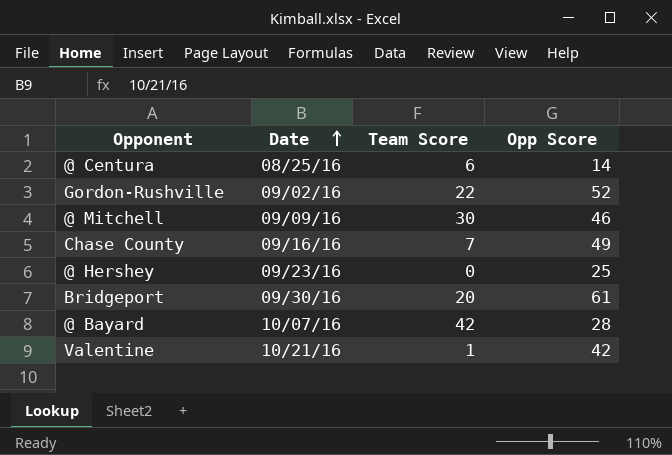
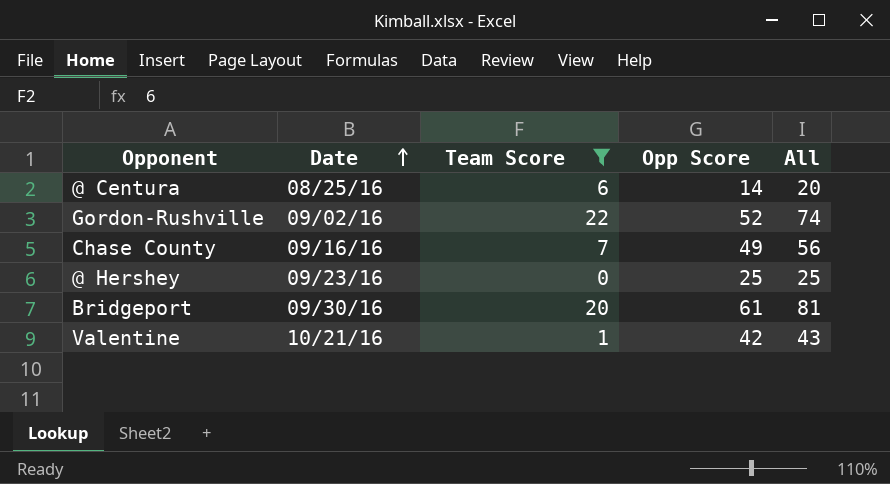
filter: none -> Team Score <= 22
column All | formula: none -> [Team Score] + [Opp Score]

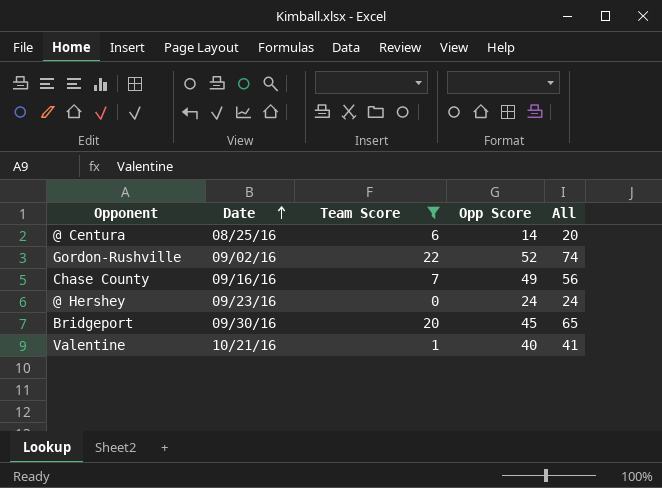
@ Hershey | Opp Score: 25 -> 24
@ Hershey | All: 25 -> 24
Bridgeport | Opp Score: 61 -> 45
Bridgeport | All: 81 -> 65
Valentine | Opp Score: 42 -> 40
Valentine | All: 43 -> 41

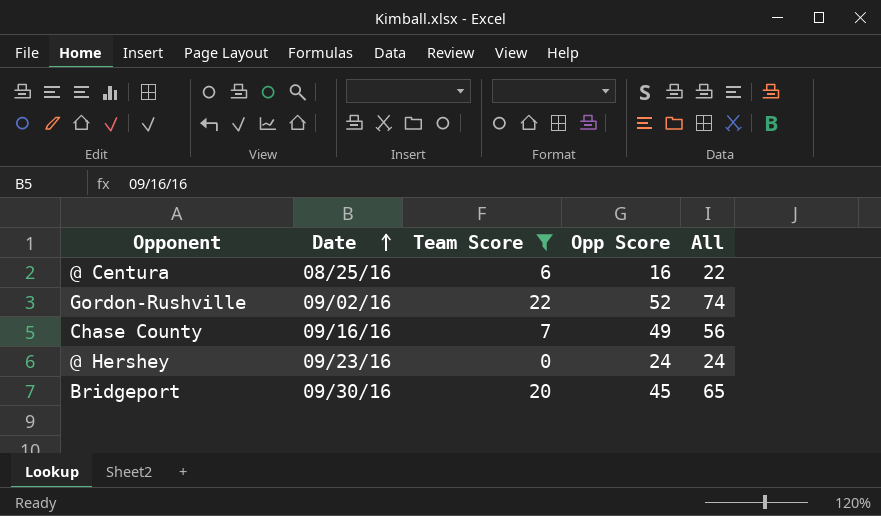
row Valentine: 10/21/16 | 1 | 40 | 41 -> none
@ Centura | Opp Score: 14 -> 16
@ Centura | All: 20 -> 22

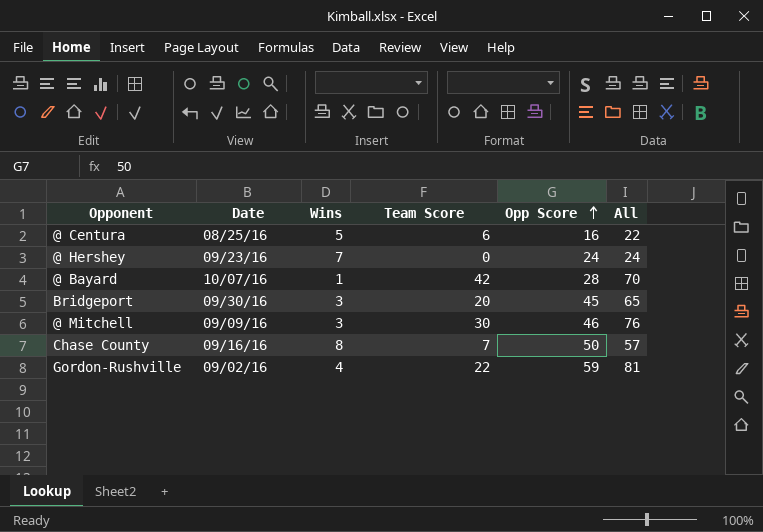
filter: Team Score <= 22 -> none
row order: Date ascending -> Opp Score ascending
column Wins | position: none -> 3
Chase County | Opp Score: 49 -> 50
Chase County | All: 56 -> 57
Gordon-Rushville | Opp Score: 52 -> 59
Gordon-Rushville | All: 74 -> 81

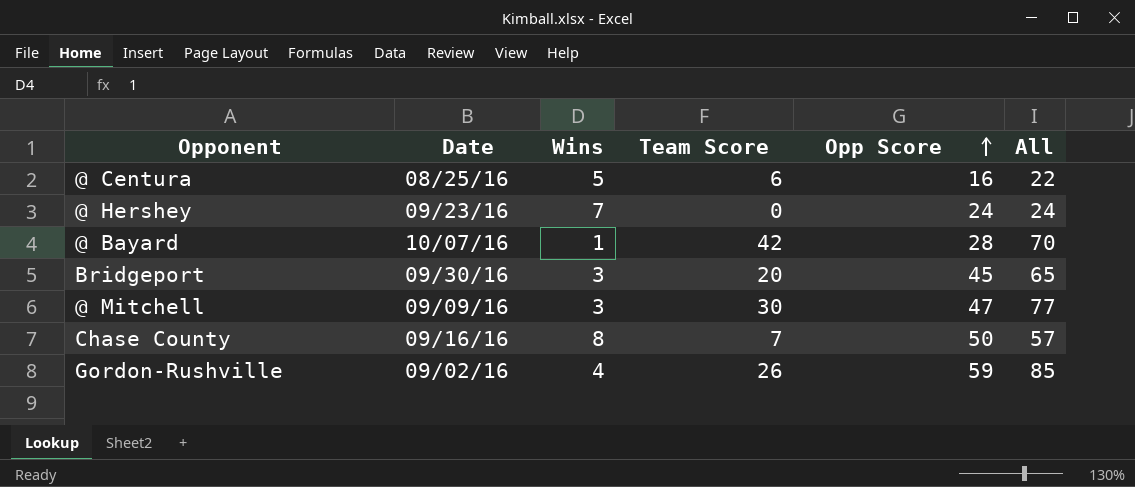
@ Mitchell | Opp Score: 46 -> 47
@ Mitchell | All: 76 -> 77
Gordon-Rushville | Team Score: 22 -> 26
Gordon-Rushville | All: 81 -> 85

